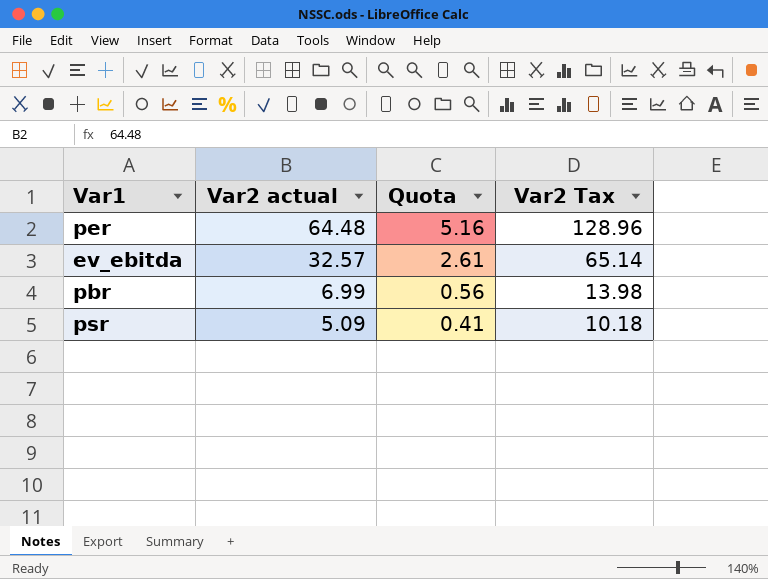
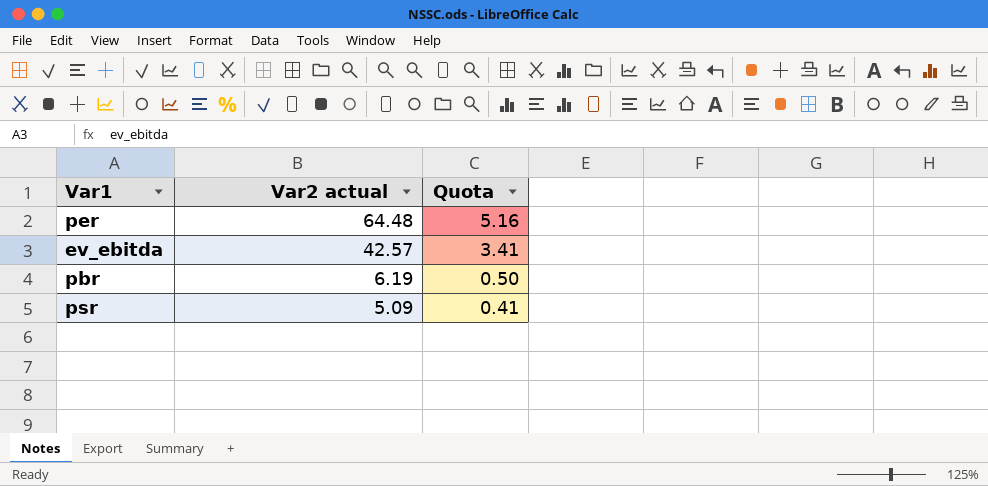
column Var2 Tax | formula: [Var2 actual] * 2 -> none
ev_ebitda | Var2 actual: 32.57 -> 42.57
ev_ebitda | Quota: 2.61 -> 3.41
pbr | Var2 actual: 6.99 -> 6.19
pbr | Quota: 0.56 -> 0.50

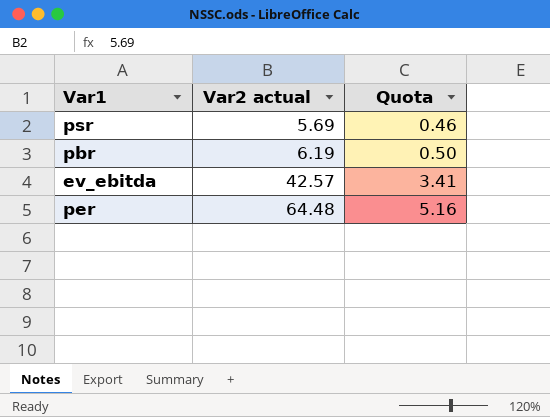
row order: Var2 actual descending -> Var2 actual ascending
psr | Var2 actual: 5.09 -> 5.69
psr | Quota: 0.41 -> 0.46

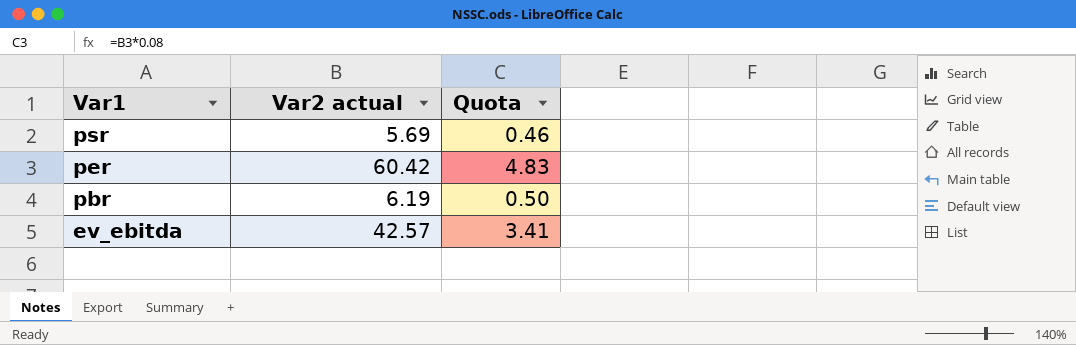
row order: Var2 actual ascending -> Var1 descending
per | Var2 actual: 64.48 -> 60.42
per | Quota: 5.16 -> 4.83

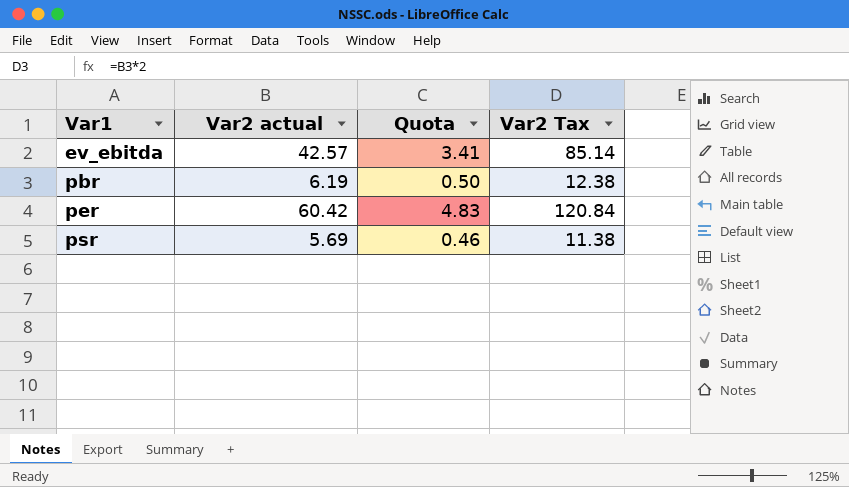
row order: Var1 descending -> Var1 ascending
column Var2 Tax | formula: none -> [Var2 actual] * 2

